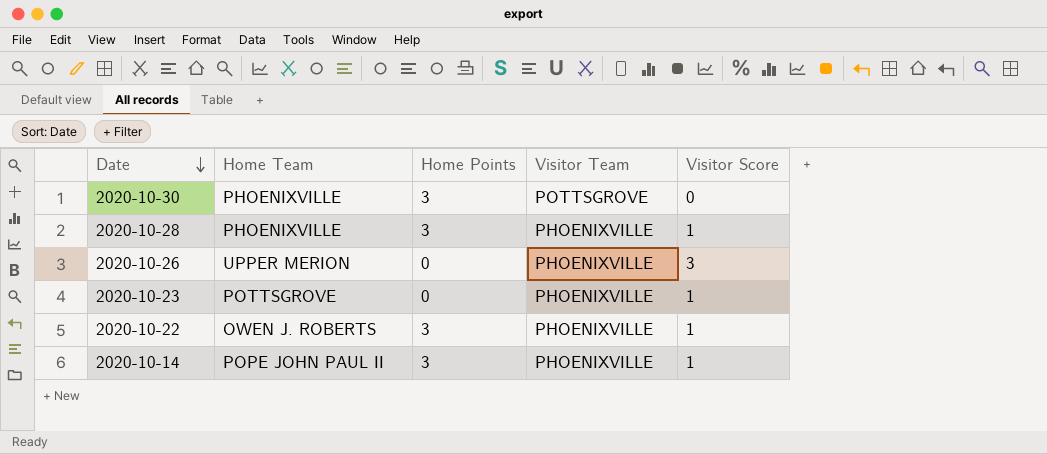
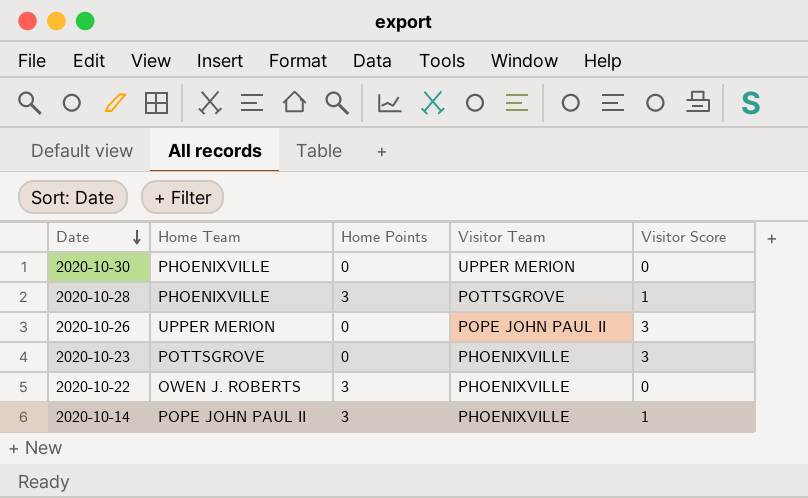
2020-10-30 | Home Points: 3 -> 0
2020-10-30 | Visitor Team: POTTSGROVE -> UPPER MERION
2020-10-28 | Visitor Team: PHOENIXVILLE -> POTTSGROVE
2020-10-26 | Visitor Team: PHOENIXVILLE -> POPE JOHN PAUL II
2020-10-23 | Visitor Score: 1 -> 3
2020-10-22 | Visitor Score: 1 -> 0

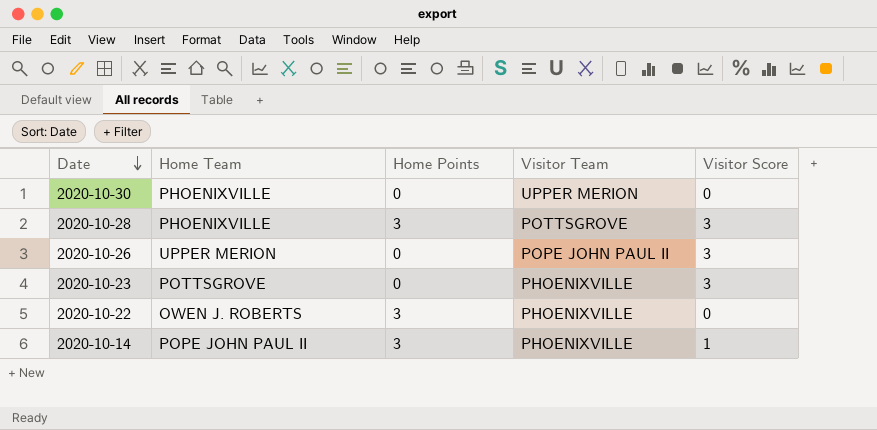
2020-10-28 | Visitor Score: 1 -> 3

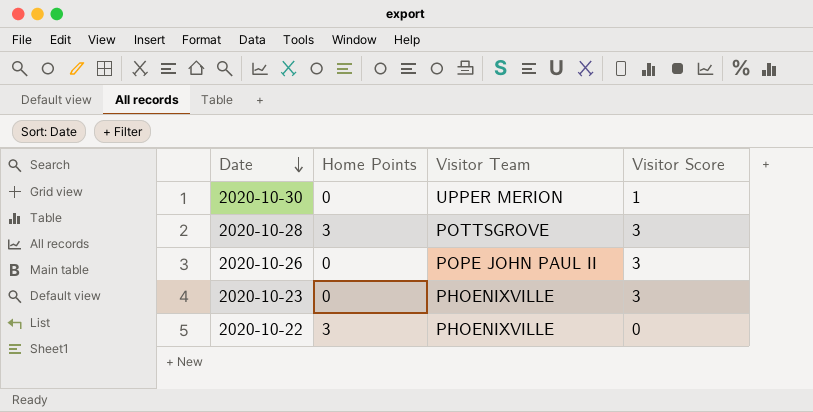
column Home Team | position: 2 -> none
row 2020-10-14: POPE JOHN PAUL II | 3 | PHOENIXVILLE | 1 -> none
2020-10-30 | Visitor Score: 0 -> 1

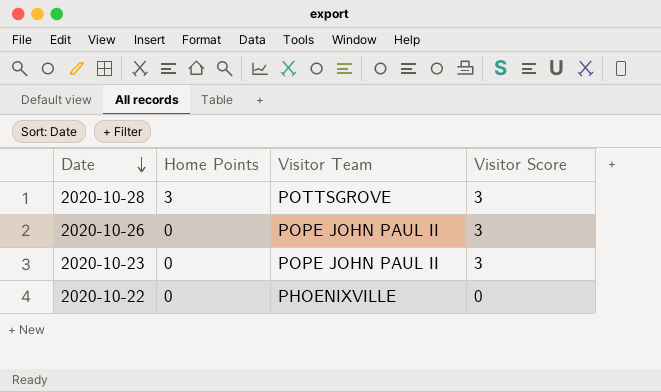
row 2020-10-30: 0 | UPPER MERION | 1 -> none
2020-10-23 | Visitor Team: PHOENIXVILLE -> POPE JOHN PAUL II
2020-10-22 | Home Points: 3 -> 0

